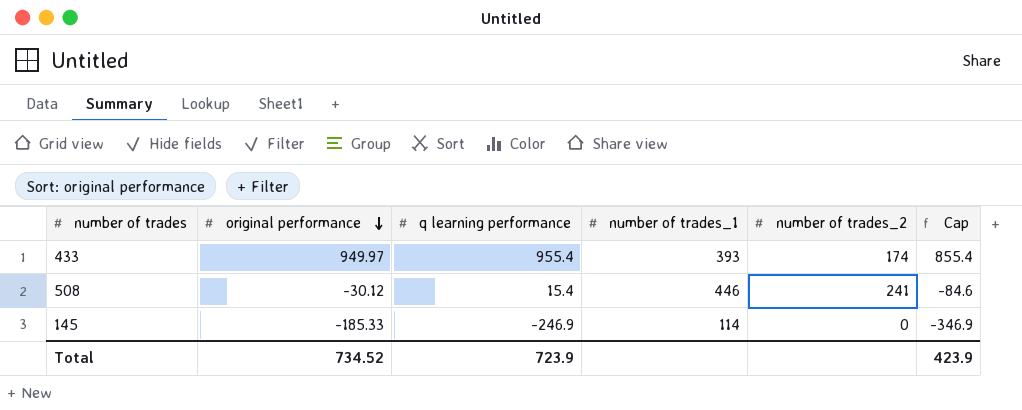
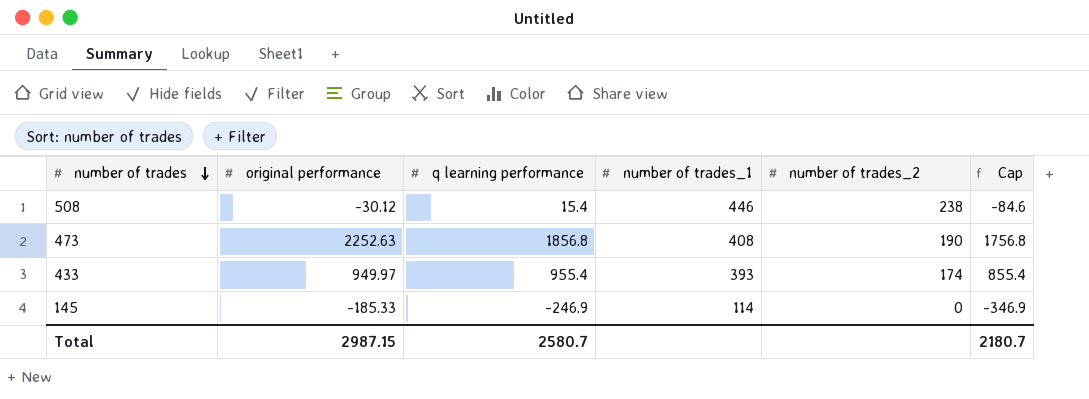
row order: original performance descending -> number of trades descending
508 | number of trades_2: 241 -> 238
row 473: none -> 2252.63 | 1856.8 | 408 | 190 | 1756.8
Total | original performance: 734.52 -> 2987.15
Total | q learning performance: 723.9 -> 2580.7
Total | Cap: 423.9 -> 2180.7

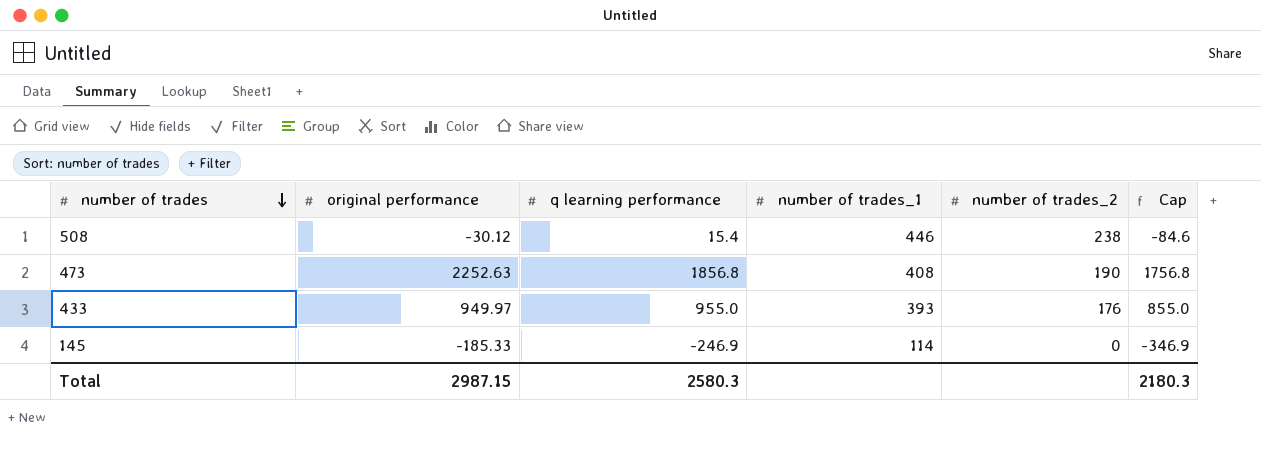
433 | q learning performance: 955.4 -> 955.0
433 | number of trades_2: 174 -> 176
433 | Cap: 855.4 -> 855.0
Total | q learning performance: 2580.7 -> 2580.3
Total | Cap: 2180.7 -> 2180.3

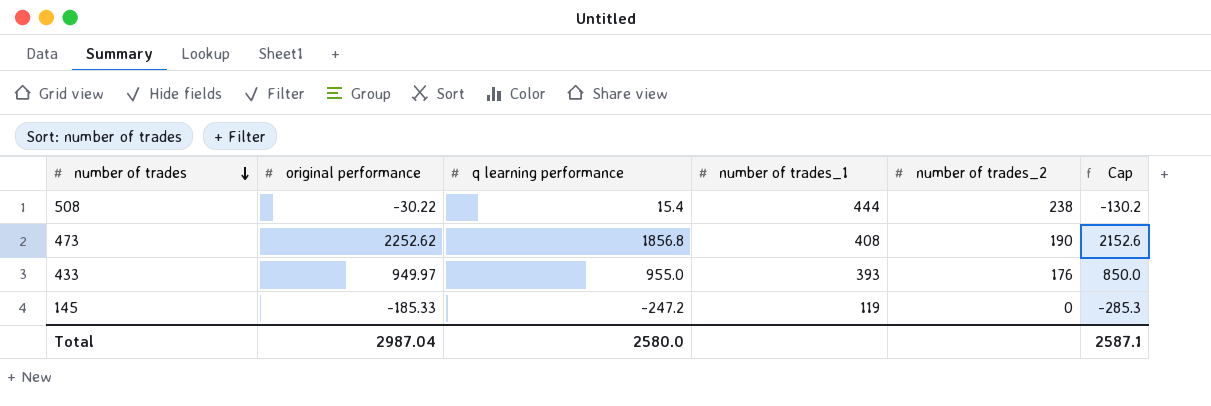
column Cap | formula: [q learning performance] - 100 -> [original performance] - 100
508 | original performance: -30.12 -> -30.22
508 | number of trades_1: 446 -> 444
473 | original performance: 2252.63 -> 2252.62
145 | q learning performance: -246.9 -> -247.2
145 | number of trades_1: 114 -> 119
Total | original performance: 2987.15 -> 2987.04
Total | q learning performance: 2580.3 -> 2580.0
Total | Cap: 2180.3 -> 2587.1

